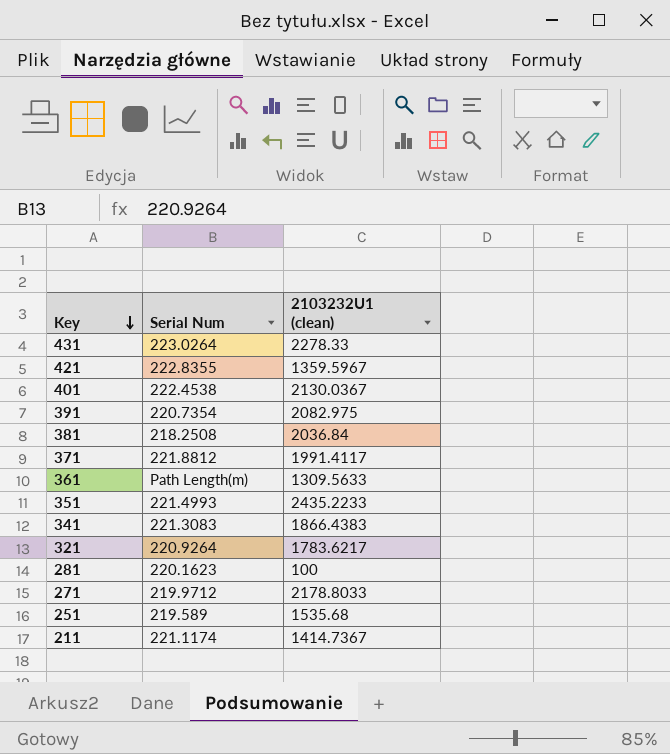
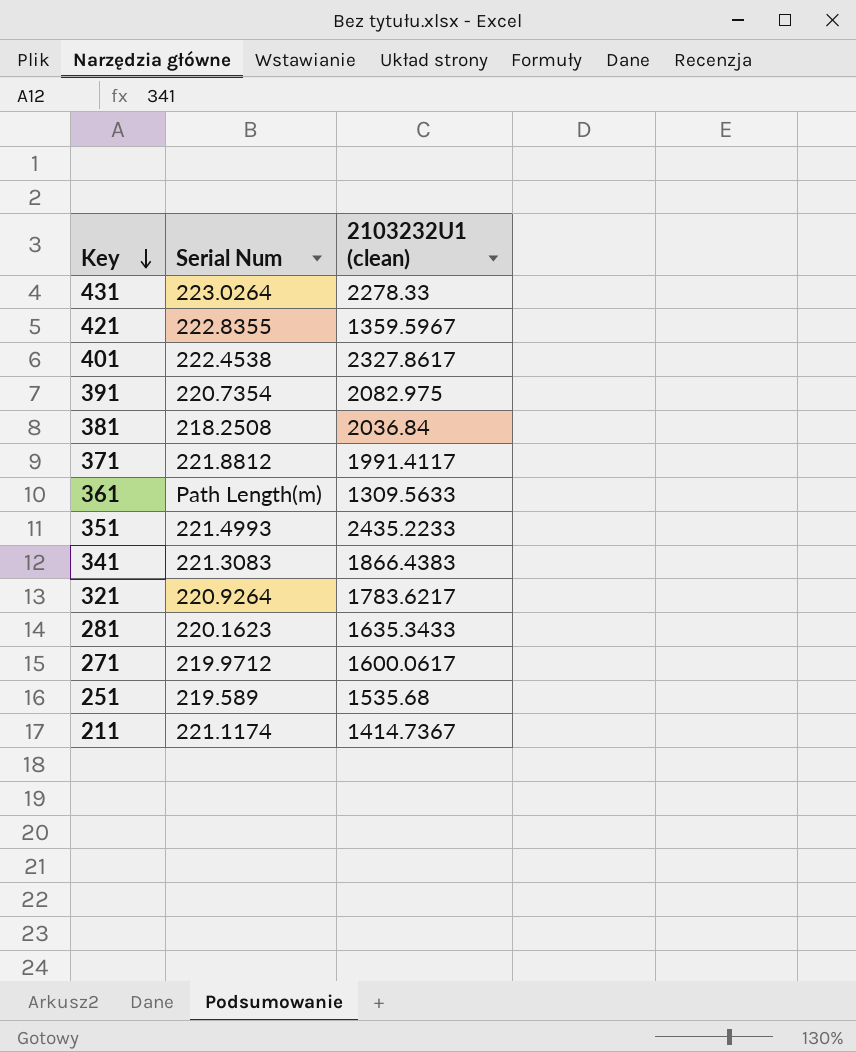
401 | 2103232U1 (clean): 2130.0367 -> 2327.8617
281 | 2103232U1 (clean): 100 -> 1635.3433
271 | 2103232U1 (clean): 2178.8033 -> 1600.0617

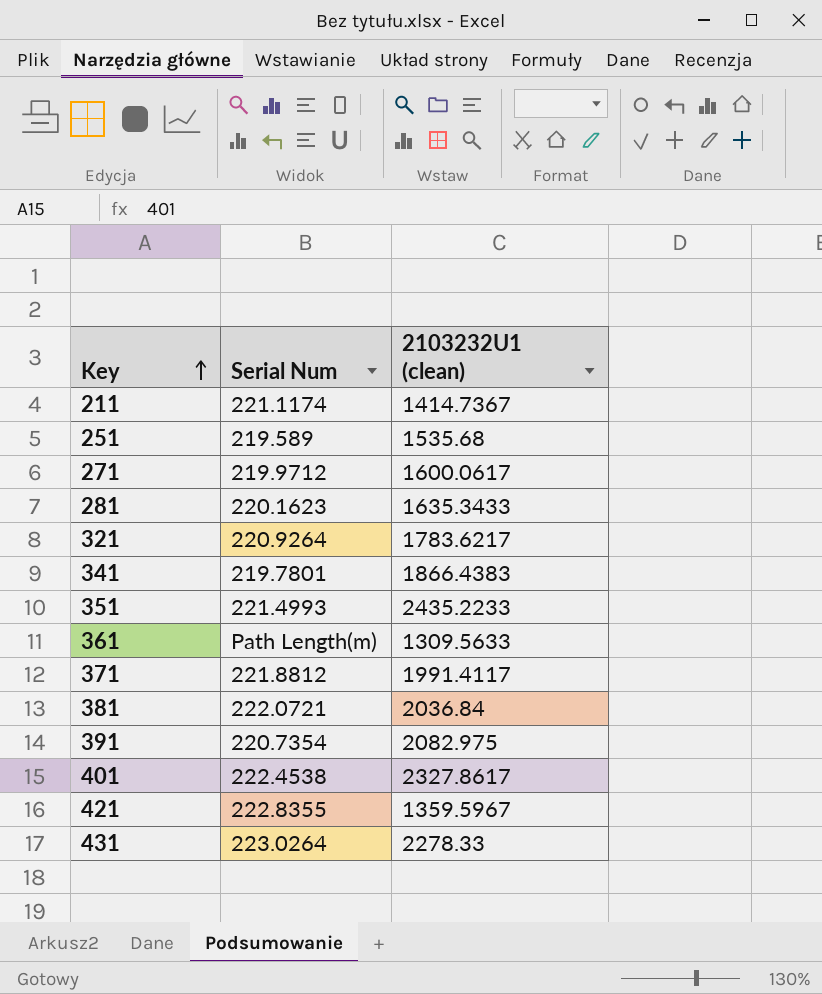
row order: Key descending -> Key ascending
341 | Serial Num: 221.3083 -> 219.7801
381 | Serial Num: 218.2508 -> 222.0721

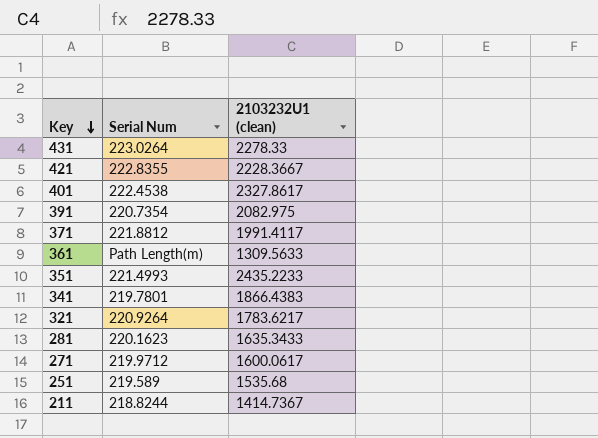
row order: Key ascending -> Key descending
row 381: 222.0721 | 2036.84 -> none
421 | 2103232U1 (clean): 1359.5967 -> 2228.3667
211 | Serial Num: 221.1174 -> 218.8244

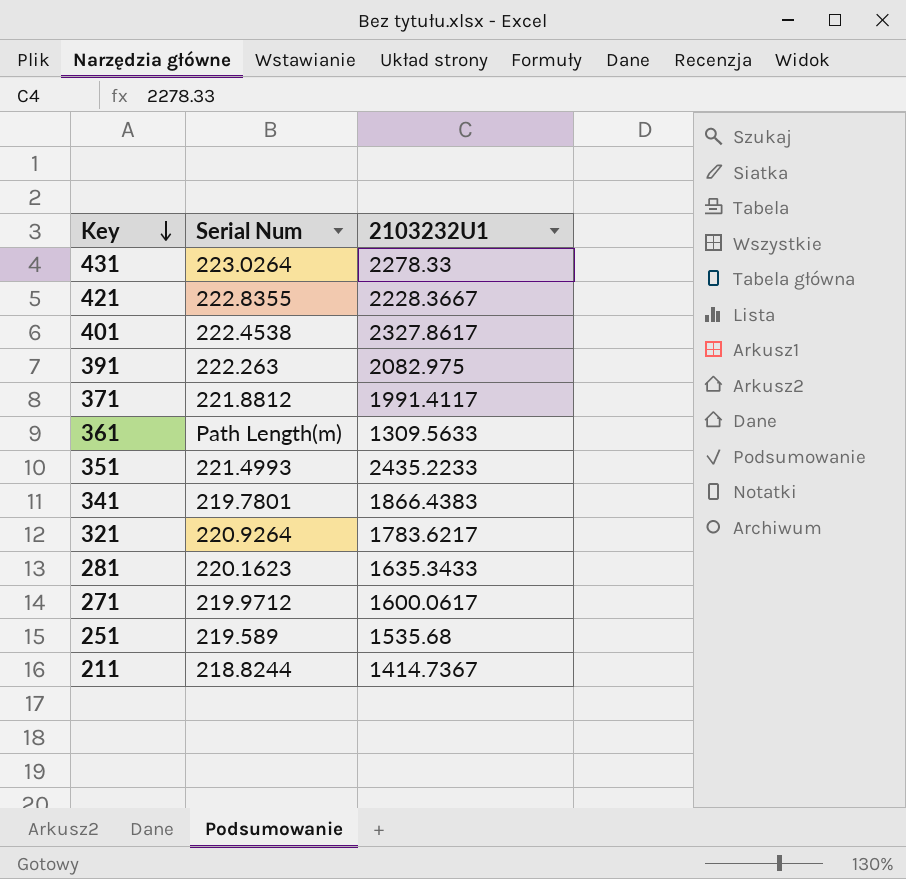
column name: 2103232U1 (clean) -> 2103232U1
391 | Serial Num: 220.7354 -> 222.263

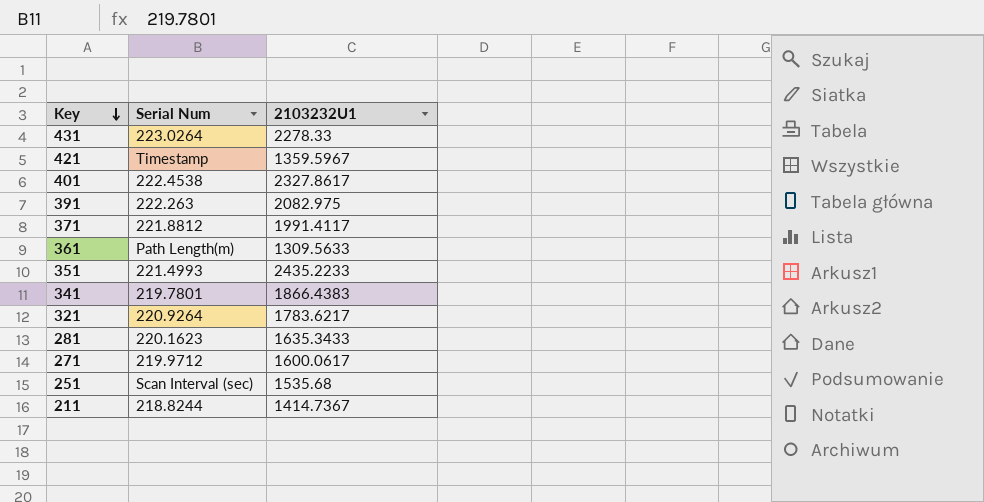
421 | Serial Num: 222.8355 -> Timestamp
421 | 2103232U1: 2228.3667 -> 1359.5967
251 | Serial Num: 219.589 -> Scan Interval (sec)

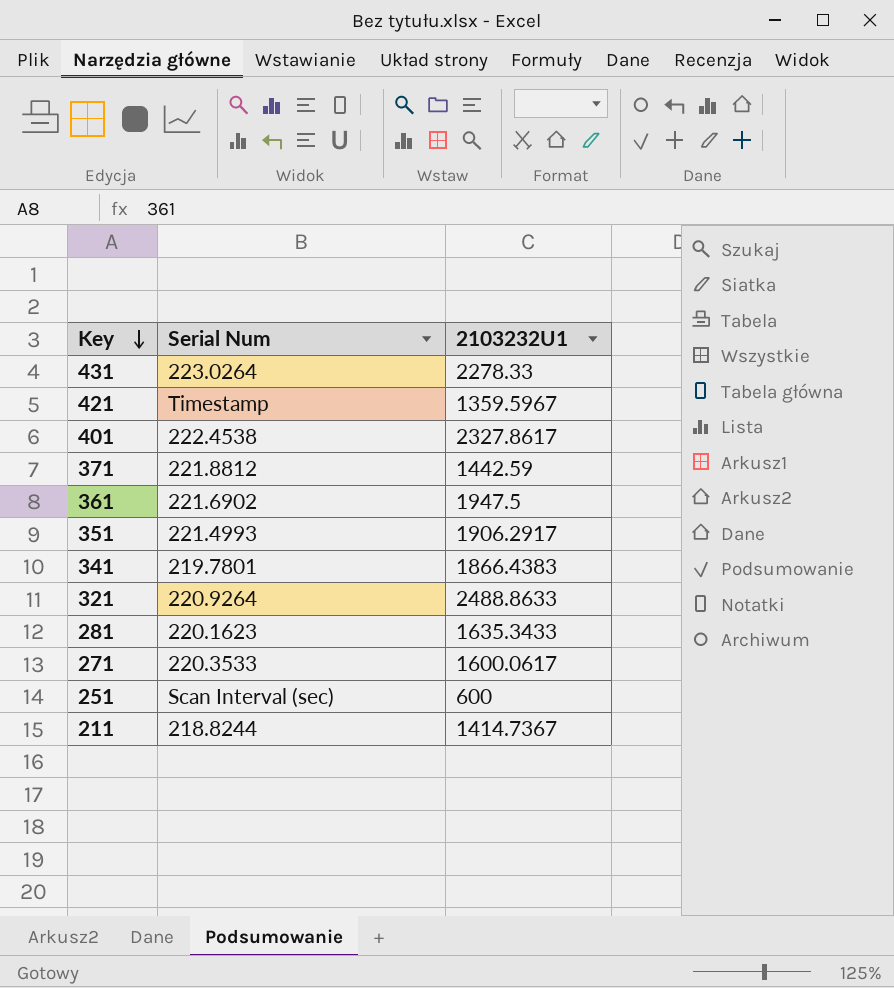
row 391: 222.263 | 2082.975 -> none
371 | 2103232U1: 1991.4117 -> 1442.59
361 | Serial Num: Path Length(m) -> 221.6902
361 | 2103232U1: 1309.5633 -> 1947.5
351 | 2103232U1: 2435.2233 -> 1906.2917
321 | 2103232U1: 1783.6217 -> 2488.8633
271 | Serial Num: 219.9712 -> 220.3533
251 | 2103232U1: 1535.68 -> 600

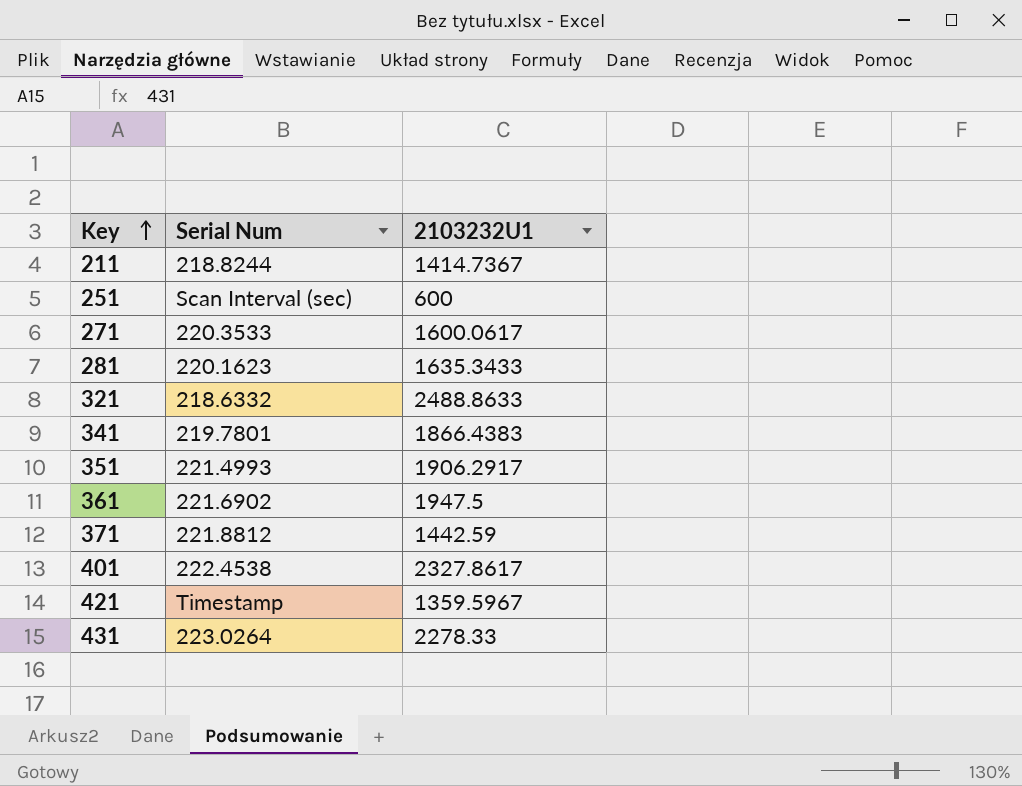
row order: Key descending -> Key ascending
321 | Serial Num: 220.9264 -> 218.6332

